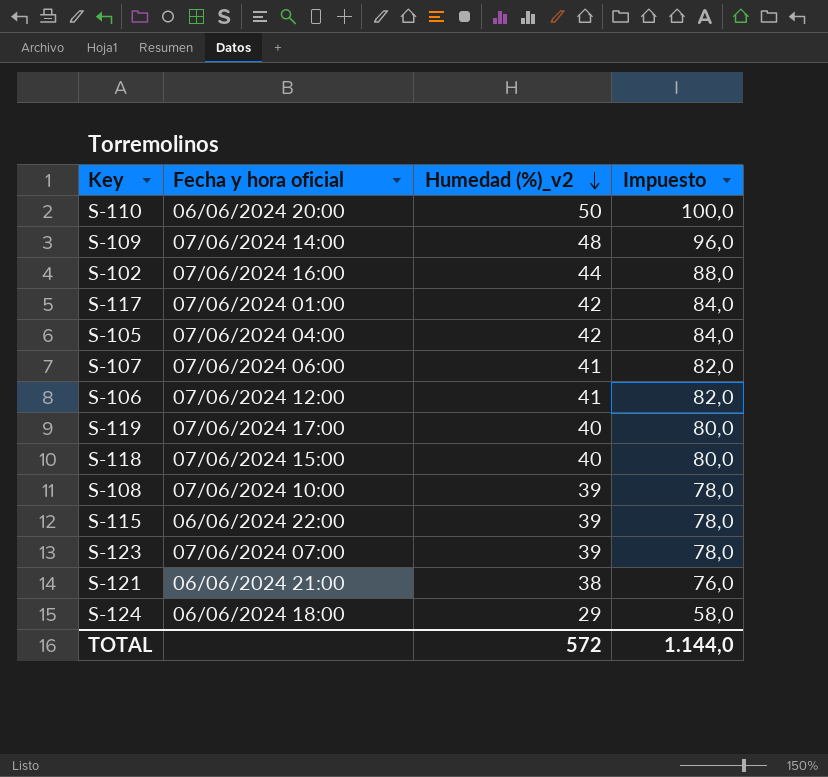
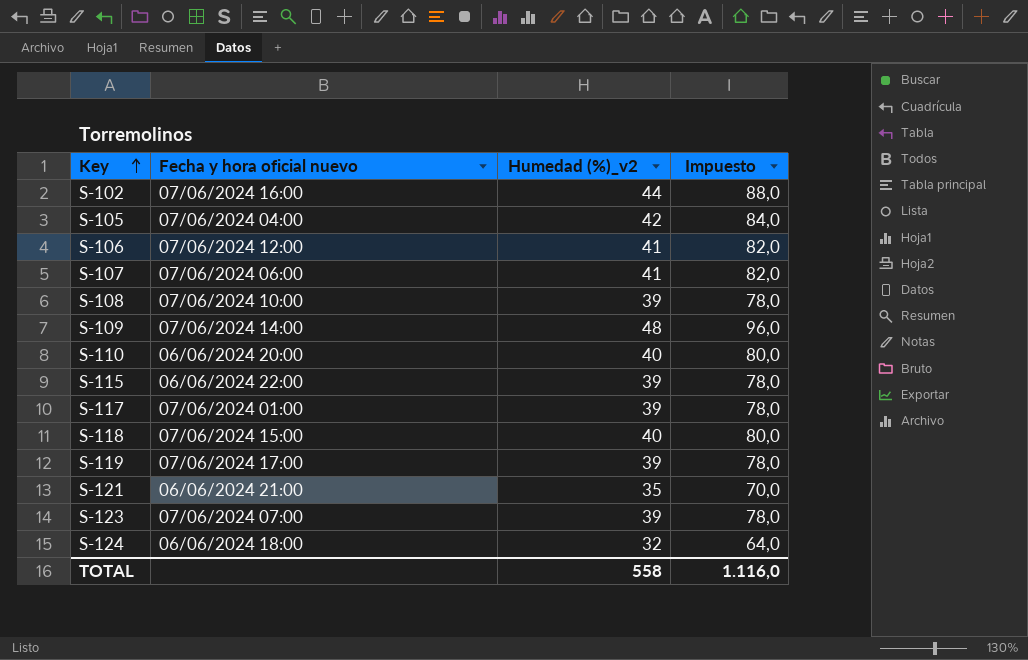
row order: Humedad (%)_v2 descending -> Key ascending
column name: Fecha y hora oficial -> Fecha y hora oficial nuevo
S-110 | Humedad (%)_v2: 50 -> 40
S-110 | Impuesto: 100,0 -> 80,0
S-117 | Humedad (%)_v2: 42 -> 39
S-117 | Impuesto: 84,0 -> 78,0
S-119 | Humedad (%)_v2: 40 -> 39
S-119 | Impuesto: 80,0 -> 78,0
S-121 | Humedad (%)_v2: 38 -> 35
S-121 | Impuesto: 76,0 -> 70,0
S-124 | Humedad (%)_v2: 29 -> 32
S-124 | Impuesto: 58,0 -> 64,0
TOTAL | Humedad (%)_v2: 572 -> 558
TOTAL | Impuesto: 1.144,0 -> 1.116,0

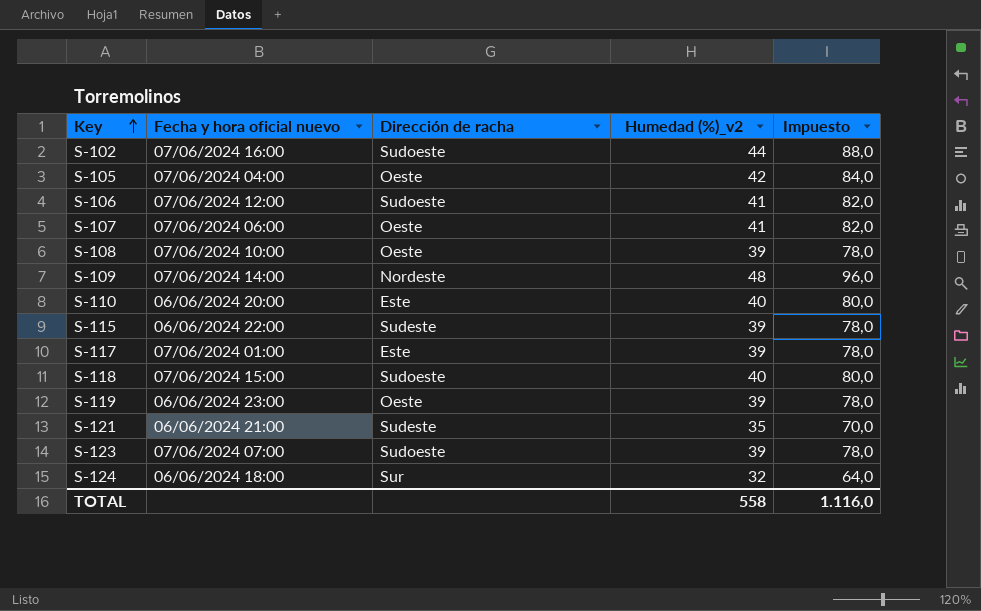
column Dirección de racha | position: none -> 3
S-119 | Fecha y hora oficial nuevo: 07/06/2024 17:00 -> 06/06/2024 23:00

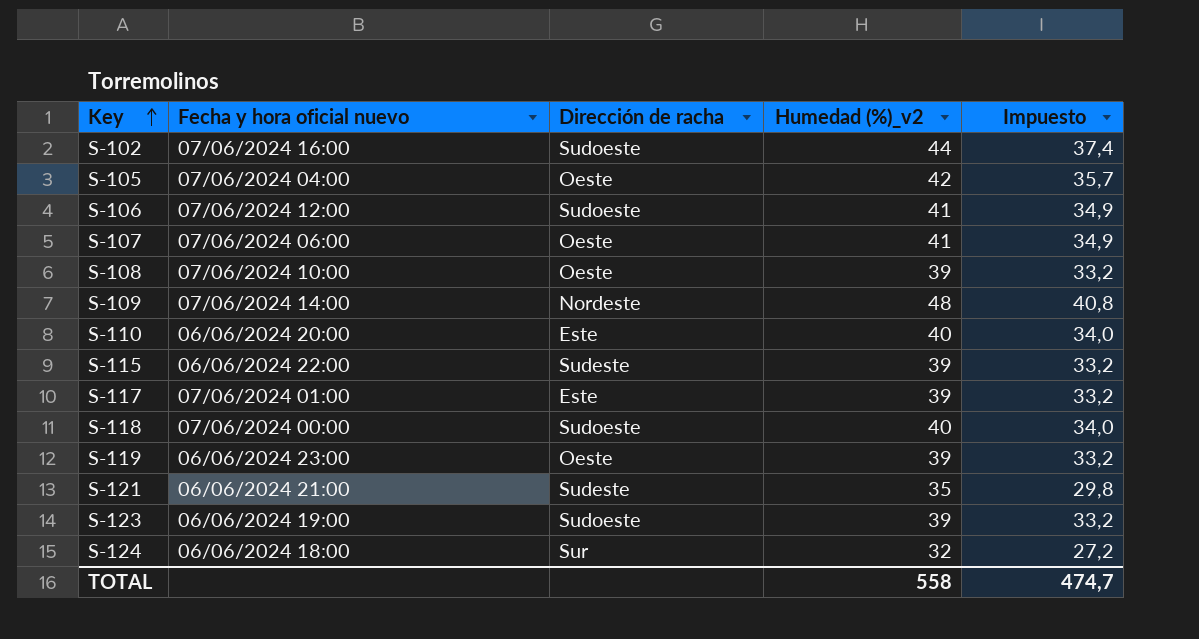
column Impuesto | formula: [Humedad (%)_v2] * 2 -> [Humedad (%)_v2] * 0,85
S-118 | Fecha y hora oficial nuevo: 07/06/2024 15:00 -> 07/06/2024 00:00
S-123 | Fecha y hora oficial nuevo: 07/06/2024 07:00 -> 06/06/2024 19:00
TOTAL | Impuesto: 1.116,0 -> 474,7

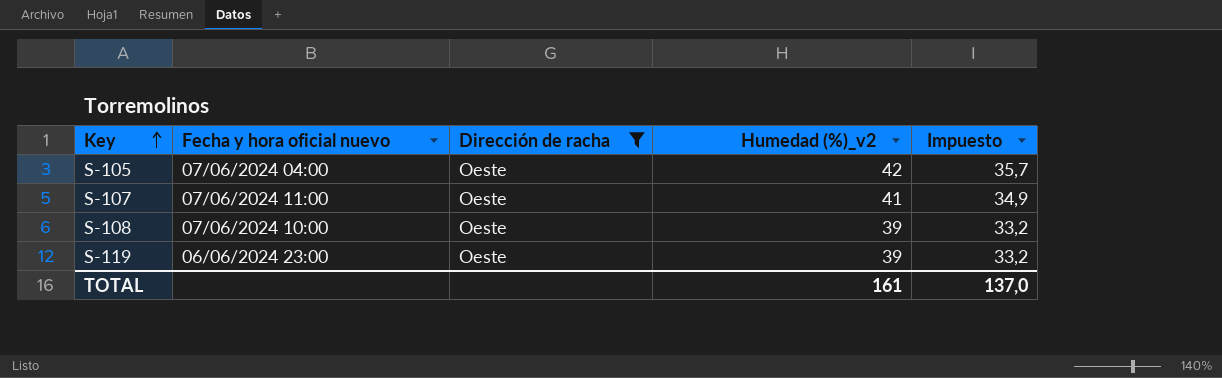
filter: none -> Dirección de racha = Oeste
S-107 | Fecha y hora oficial nuevo: 07/06/2024 06:00 -> 07/06/2024 11:00
TOTAL | Humedad (%)_v2: 558 -> 161
TOTAL | Impuesto: 474,7 -> 137,0

